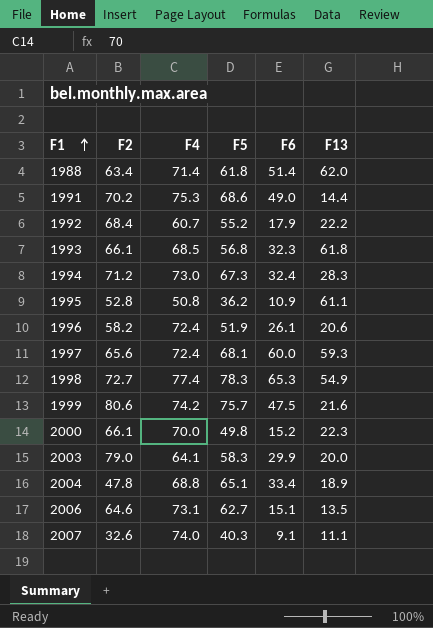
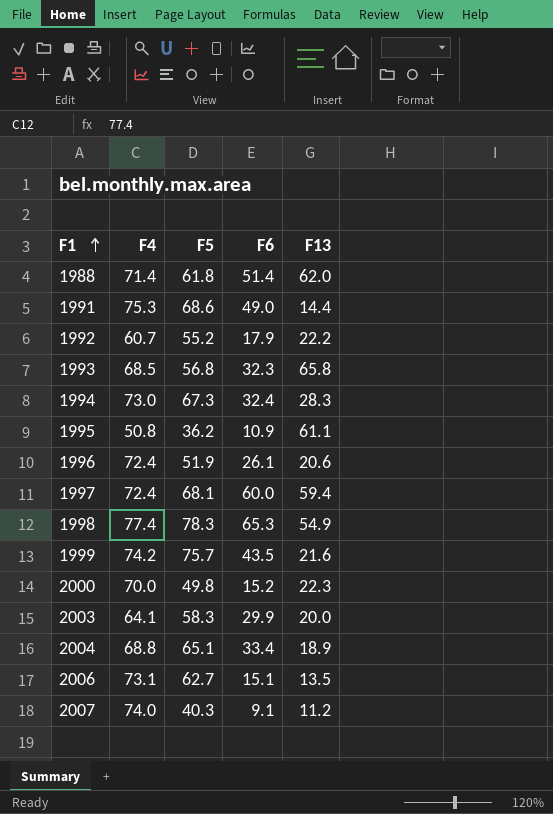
column F2 | position: 2 -> none
1993 | F13: 61.8 -> 65.8
1997 | F13: 59.3 -> 59.4
1999 | F6: 47.5 -> 43.5
2007 | F13: 11.1 -> 11.2

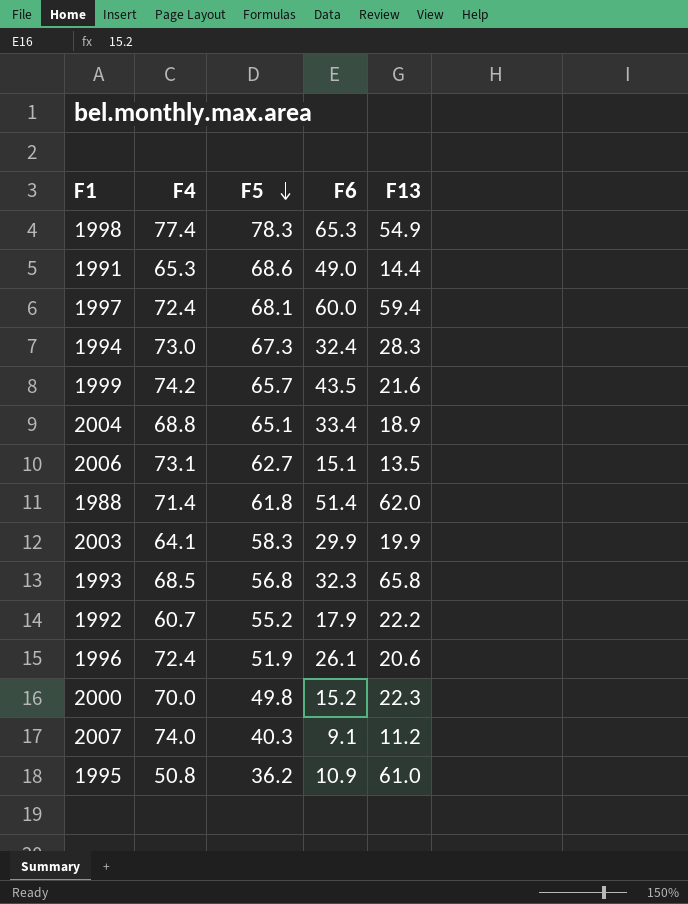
row order: F1 ascending -> F5 descending
1991 | F4: 75.3 -> 65.3
1999 | F5: 75.7 -> 65.7
2003 | F13: 20.0 -> 19.9
1995 | F13: 61.1 -> 61.0

